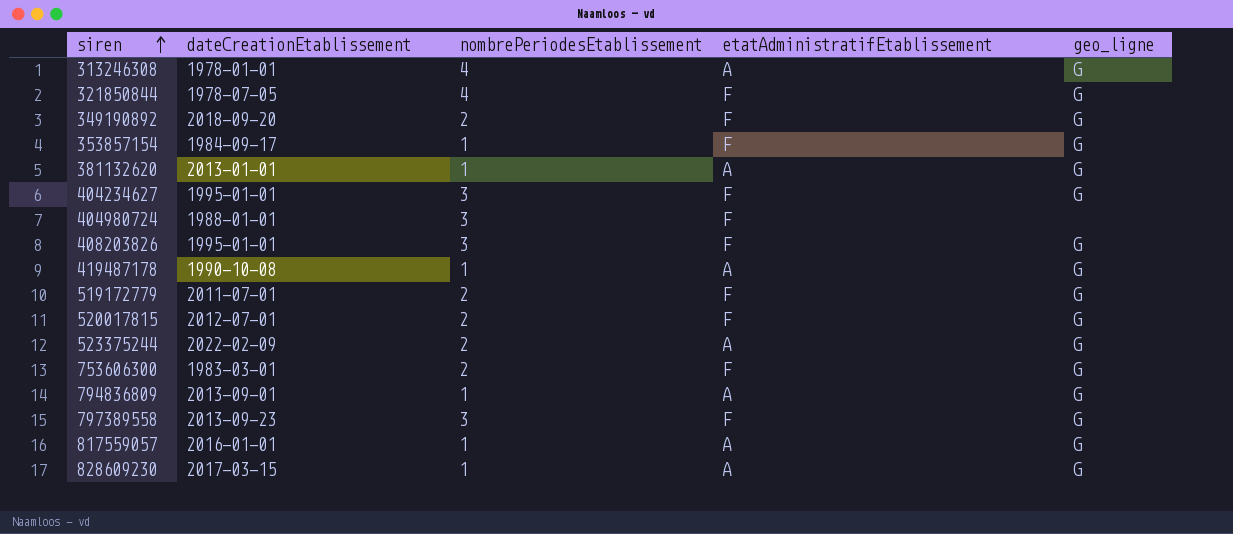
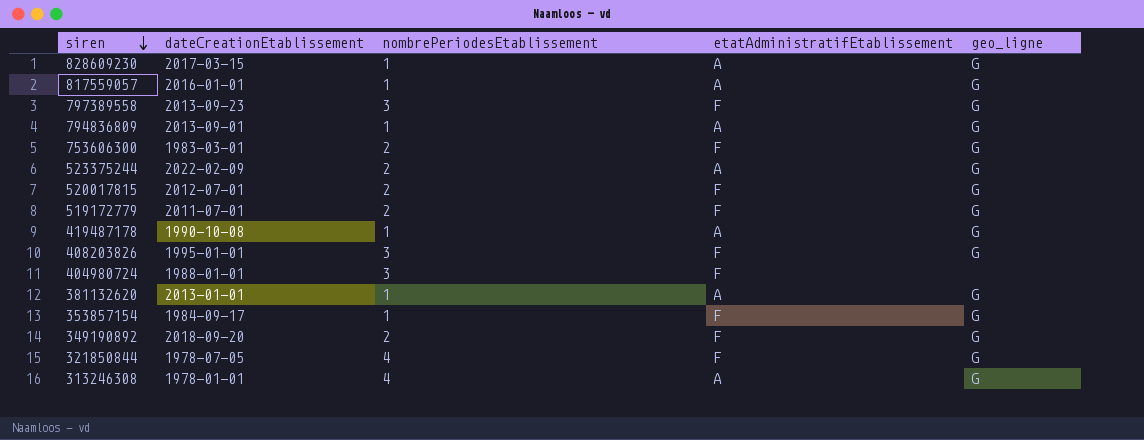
row order: siren ascending -> siren descending
row 404234627: 1995-01-01 | 3 | F | G -> none

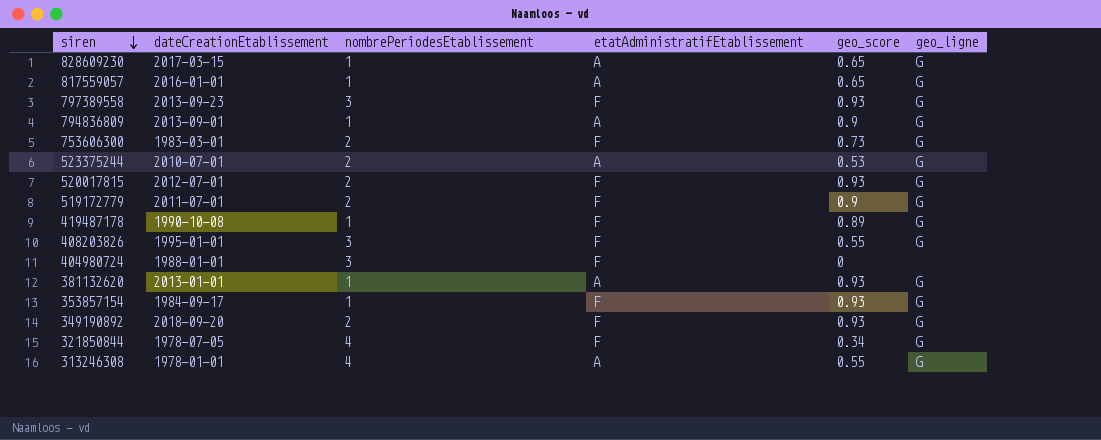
column geo_score | position: none -> 5
523375244 | dateCreationEtablissement: 2022-02-09 -> 2010-07-01
419487178 | etatAdministratifEtablissement: A -> F

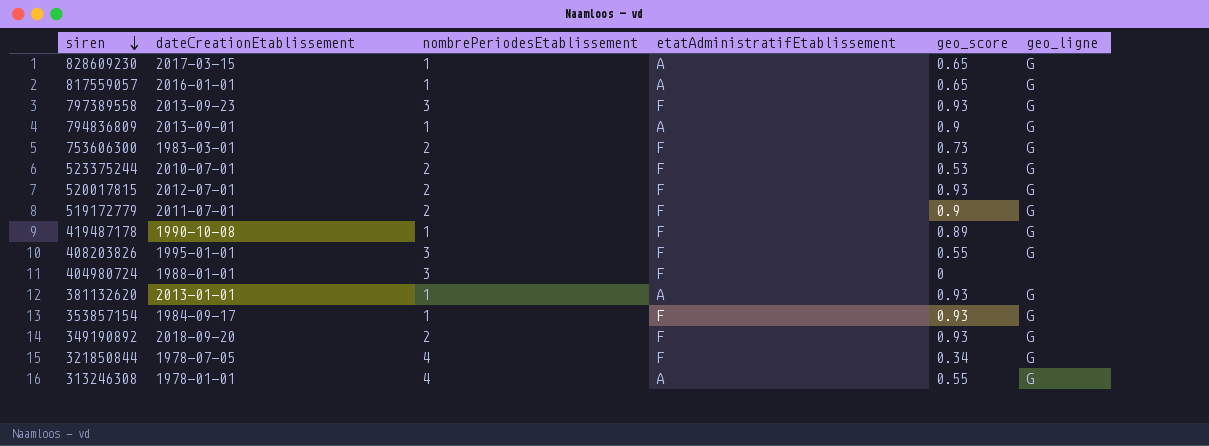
523375244 | etatAdministratifEtablissement: A -> F

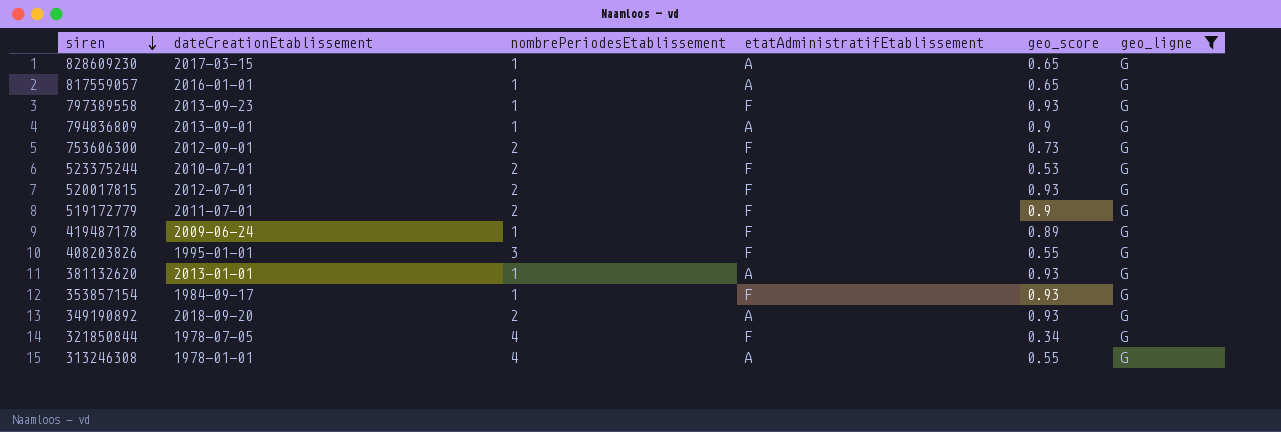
filter: none -> geo_ligne = G
797389558 | nombrePeriodesEtablissement: 3 -> 1
753606300 | dateCreationEtablissement: 1983-03-01 -> 2012-09-01
419487178 | dateCreationEtablissement: 1990-10-08 -> 2009-06-24
349190892 | etatAdministratifEtablissement: F -> A

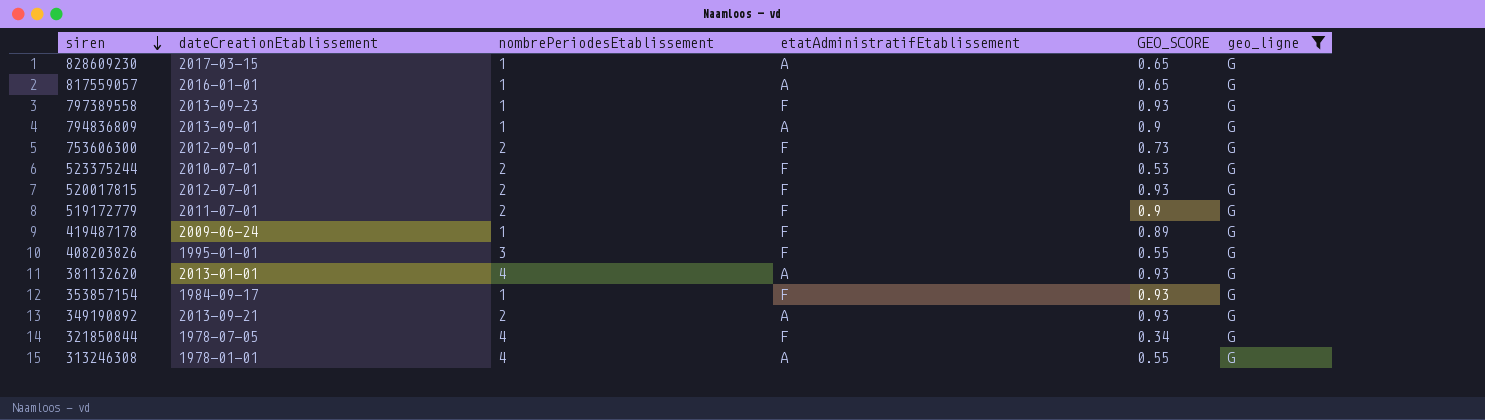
column name: geo_score -> GEO_SCORE
381132620 | nombrePeriodesEtablissement: 1 -> 4
349190892 | dateCreationEtablissement: 2018-09-20 -> 2013-09-21

